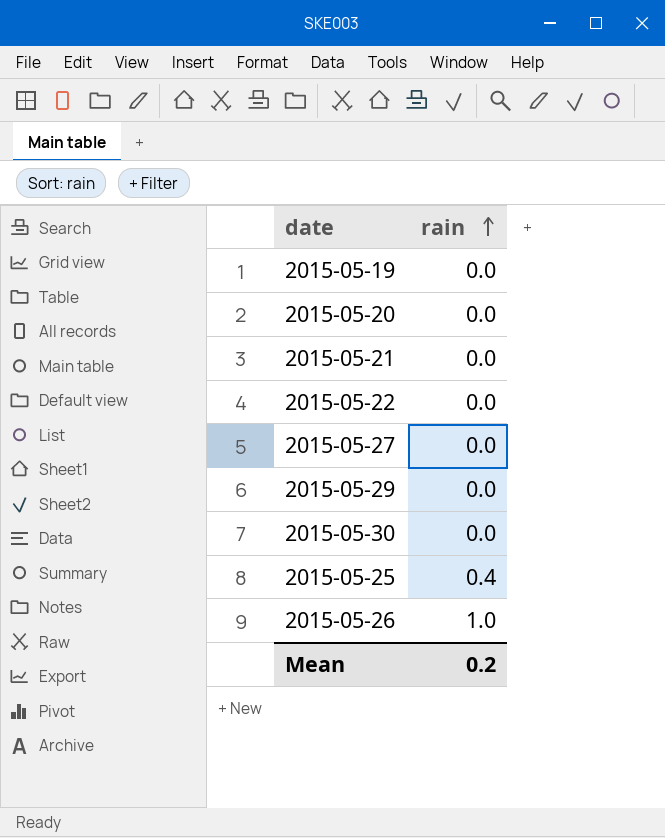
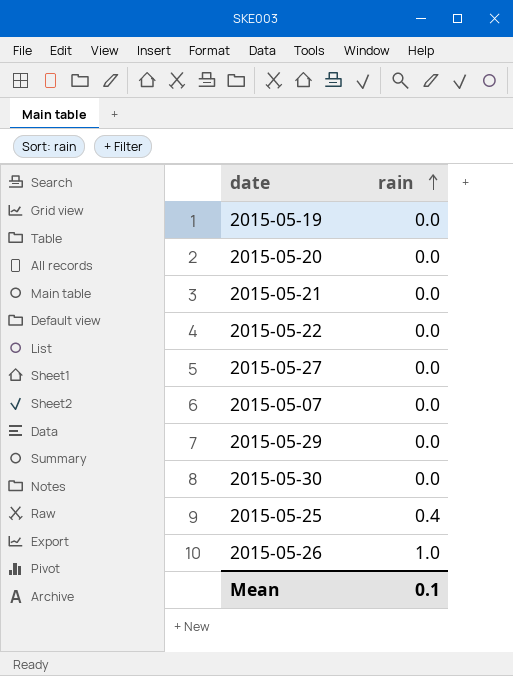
row 2015-05-07: none -> 0.0
Mean | rain: 0.2 -> 0.1

